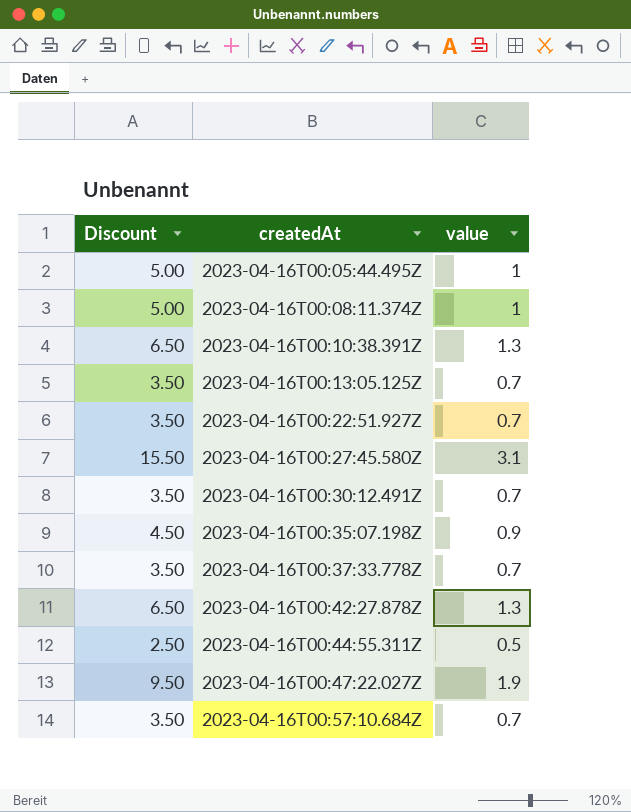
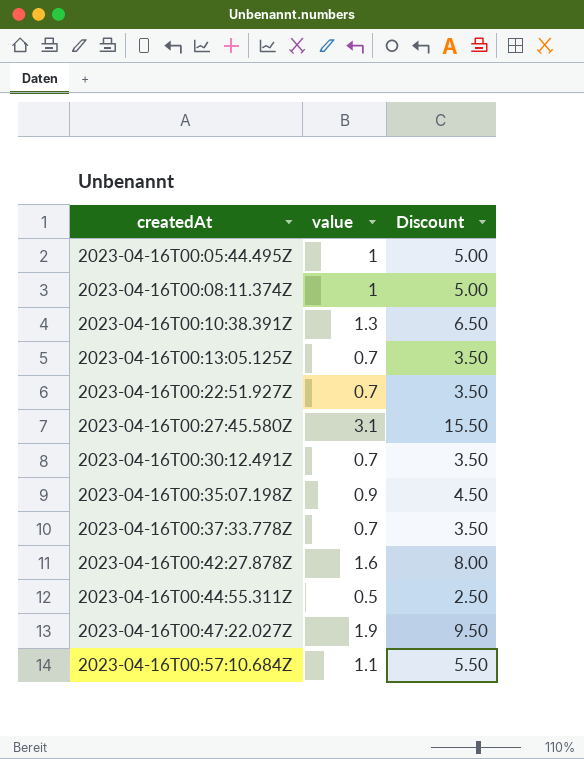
column Discount | position: 1 -> 3
2023-04-16T00:42:27.878Z | value: 1.3 -> 1.6
2023-04-16T00:42:27.878Z | Discount: 6.50 -> 8.00
2023-04-16T00:57:10.684Z | value: 0.7 -> 1.1
2023-04-16T00:57:10.684Z | Discount: 3.50 -> 5.50

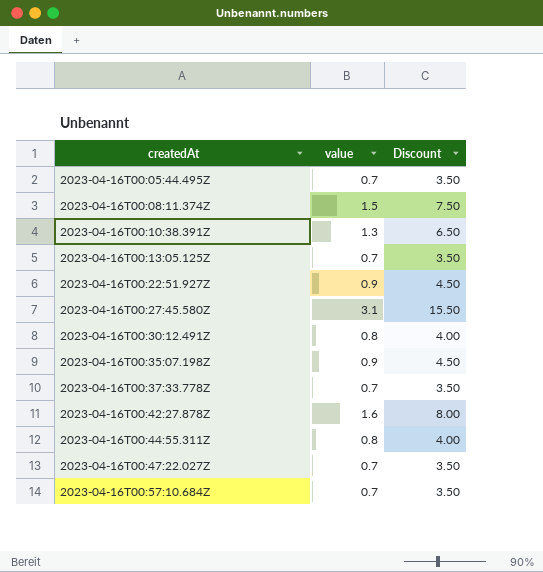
2023-04-16T00:05:44.495Z | value: 1 -> 0.7
2023-04-16T00:05:44.495Z | Discount: 5.00 -> 3.50
2023-04-16T00:08:11.374Z | value: 1 -> 1.5
2023-04-16T00:08:11.374Z | Discount: 5.00 -> 7.50
2023-04-16T00:22:51.927Z | value: 0.7 -> 0.9
2023-04-16T00:22:51.927Z | Discount: 3.50 -> 4.50
2023-04-16T00:30:12.491Z | value: 0.7 -> 0.8
2023-04-16T00:30:12.491Z | Discount: 3.50 -> 4.00
2023-04-16T00:44:55.311Z | value: 0.5 -> 0.8
2023-04-16T00:44:55.311Z | Discount: 2.50 -> 4.00
2023-04-16T00:47:22.027Z | value: 1.9 -> 0.7
2023-04-16T00:47:22.027Z | Discount: 9.50 -> 3.50
2023-04-16T00:57:10.684Z | value: 1.1 -> 0.7
2023-04-16T00:57:10.684Z | Discount: 5.50 -> 3.50

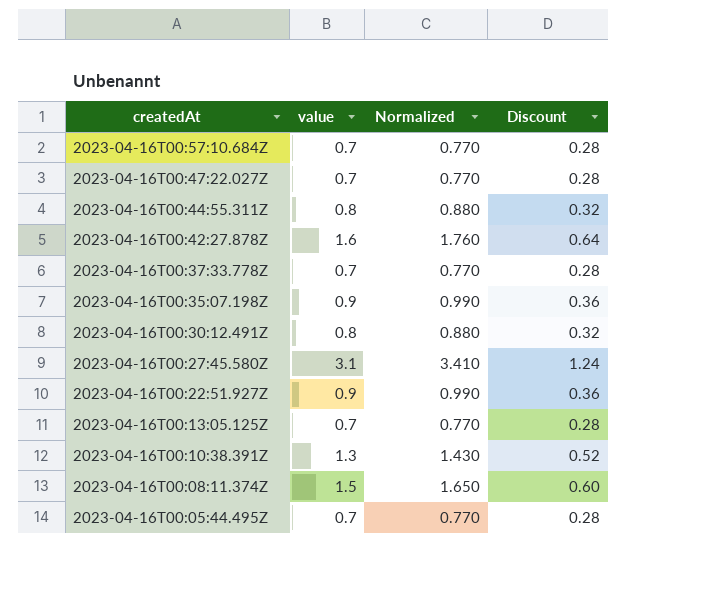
row order: createdAt ascending -> createdAt descending
column Normalized | formula: none -> [value] * 1.1
column Discount | formula: [value] * 5 -> [value] * 0.4

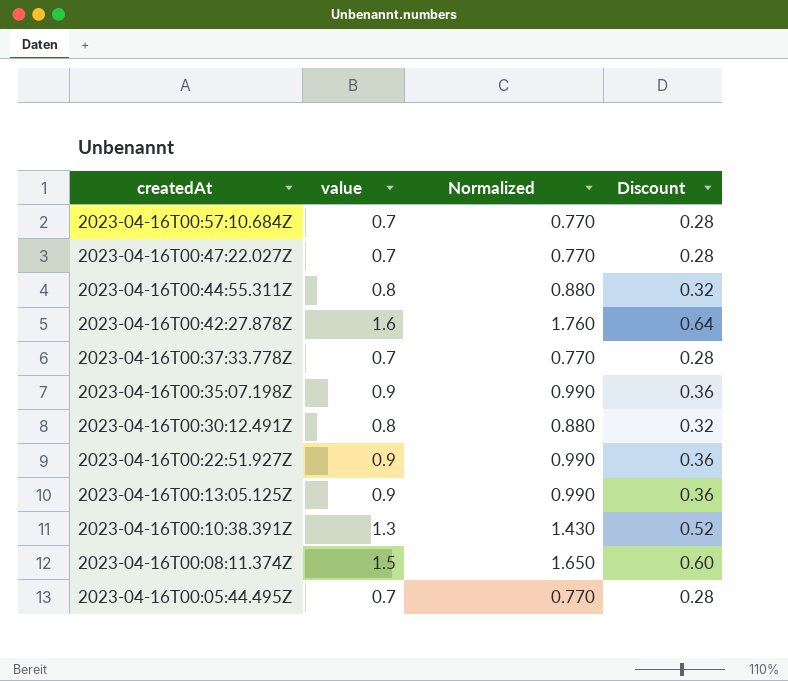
row 2023-04-16T00:27:45.580Z: 3.1 | 3.410 | 1.24 -> none
2023-04-16T00:13:05.125Z | value: 0.7 -> 0.9
2023-04-16T00:13:05.125Z | Normalized: 0.770 -> 0.990
2023-04-16T00:13:05.125Z | Discount: 0.28 -> 0.36

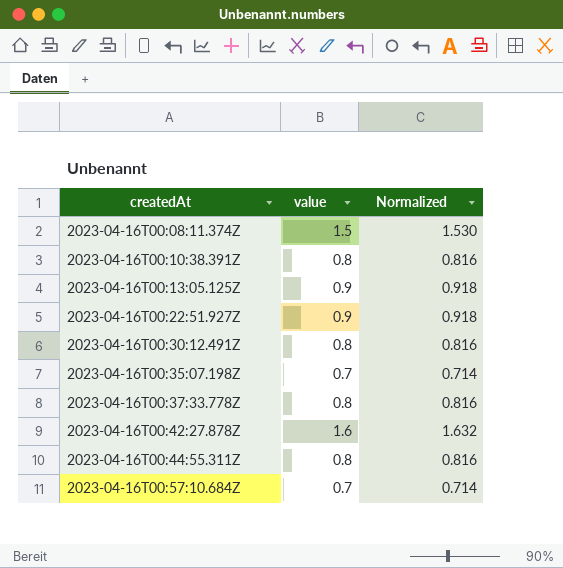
row order: createdAt descending -> createdAt ascending
column Discount | formula: [value] * 0.4 -> none
column Normalized | formula: [value] * 1.1 -> [value] * 1.02
row 2023-04-16T00:47:22.027Z: 0.7 | 0.770 | 0.28 -> none
row 2023-04-16T00:05:44.495Z: 0.7 | 0.770 | 0.28 -> none
2023-04-16T00:10:38.391Z | value: 1.3 -> 0.8
2023-04-16T00:35:07.198Z | value: 0.9 -> 0.7
2023-04-16T00:37:33.778Z | value: 0.7 -> 0.8

